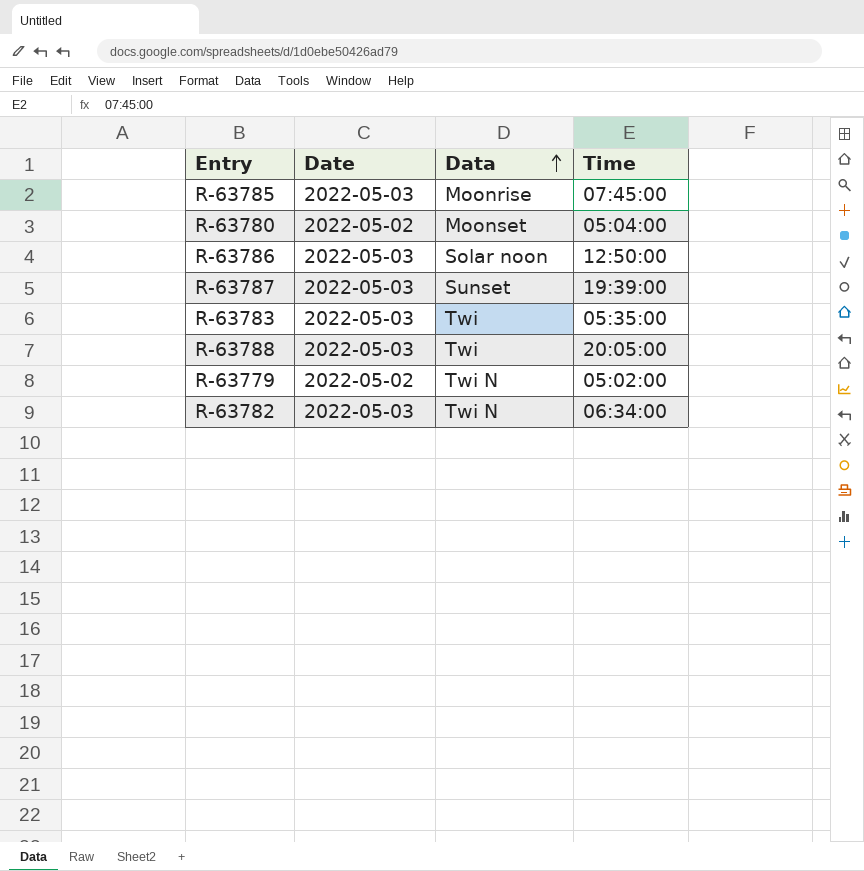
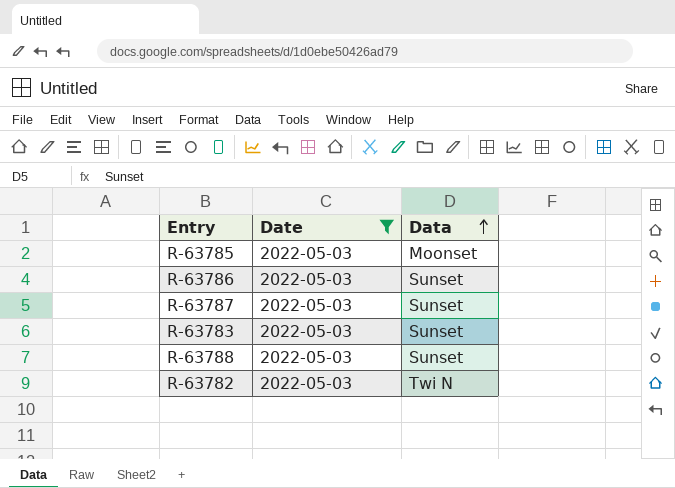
filter: none -> Date = 2022-05-03
column Time | position: 4 -> none
R-63785 | Data: Moonrise -> Moonset
R-63786 | Data: Solar noon -> Sunset
R-63783 | Data: Twi -> Sunset
R-63788 | Data: Twi -> Sunset

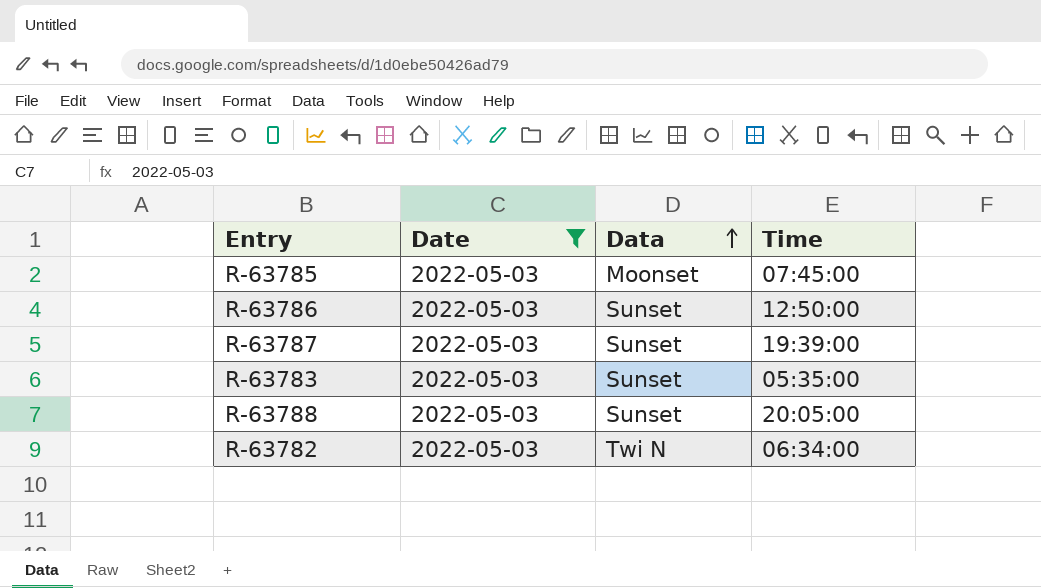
column Time | position: none -> 4

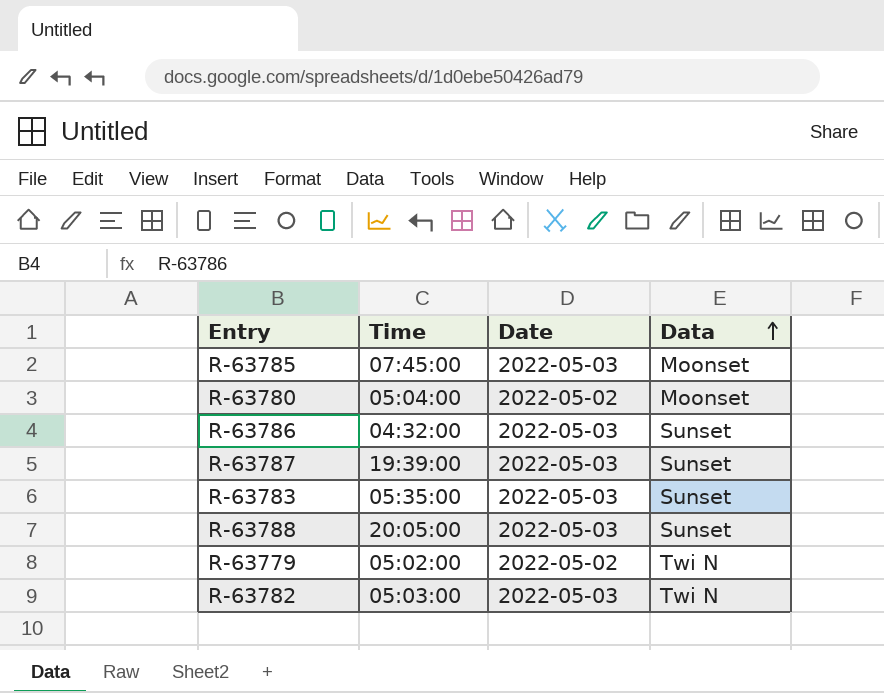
filter: Date = 2022-05-03 -> none
column Time | position: 4 -> 2
R-63786 | Time: 12:50:00 -> 04:32:00
R-63782 | Time: 06:34:00 -> 05:03:00

